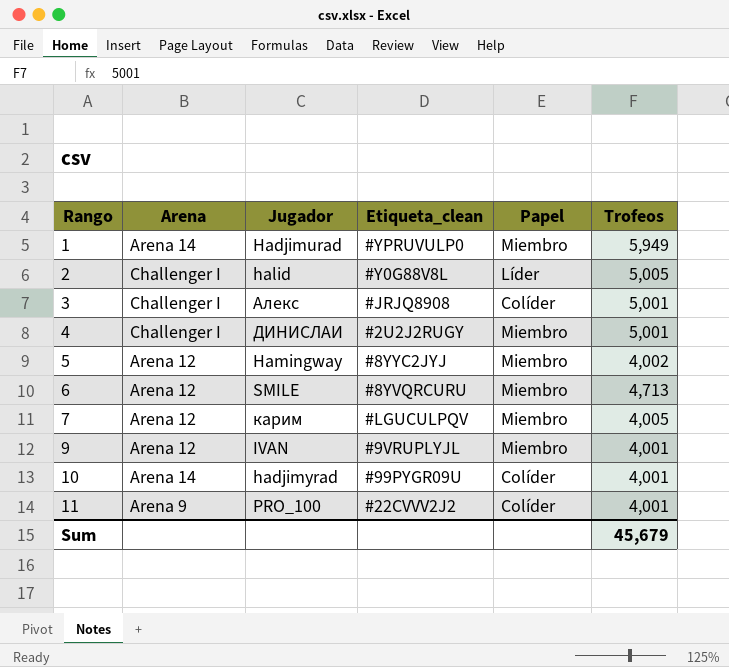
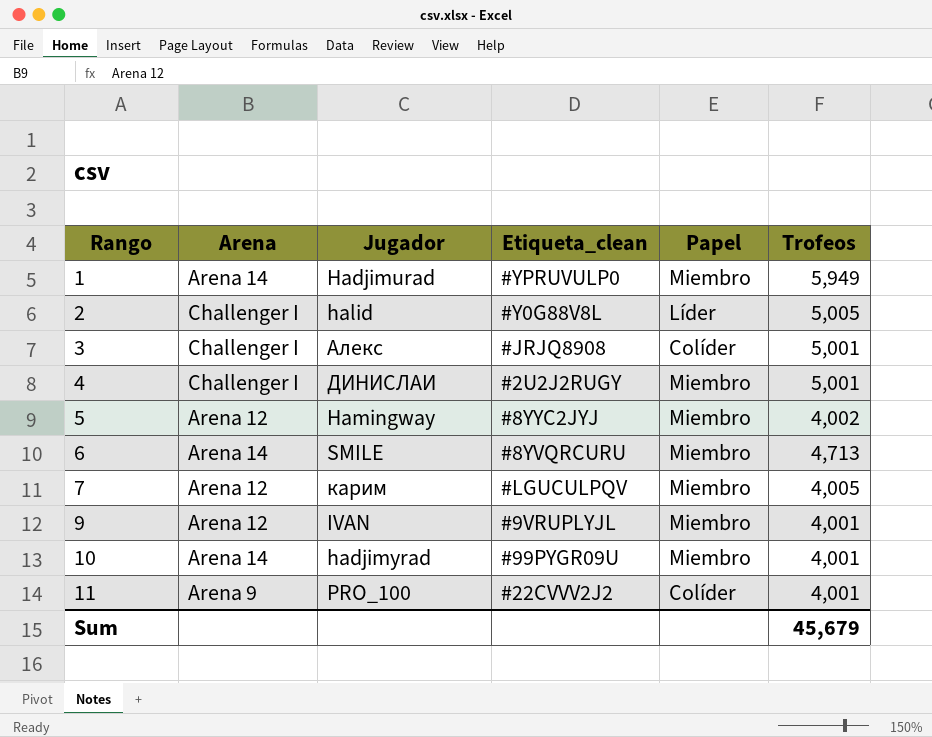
6 | Arena: Arena 12 -> Arena 14
10 | Papel: Colíder -> Miembro

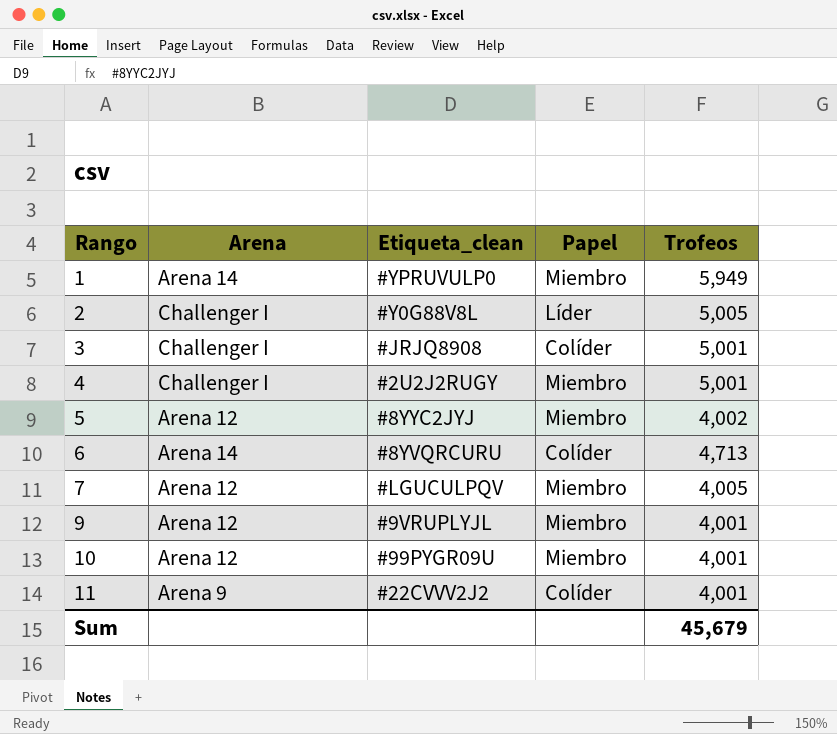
column Jugador | position: 3 -> none
6 | Papel: Miembro -> Colíder
10 | Arena: Arena 14 -> Arena 12

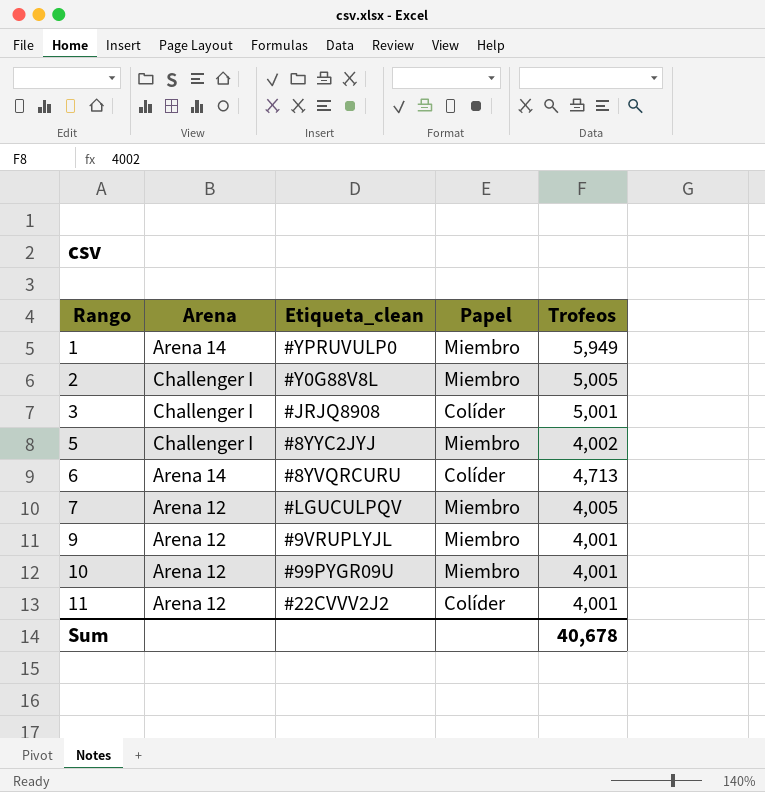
row 4: Challenger I | #2U2J2RUGY | Miembro | 5,001 -> none
2 | Papel: Líder -> Miembro
5 | Arena: Arena 12 -> Challenger I
11 | Arena: Arena 9 -> Arena 12
Sum | Trofeos: 45,679 -> 40,678

